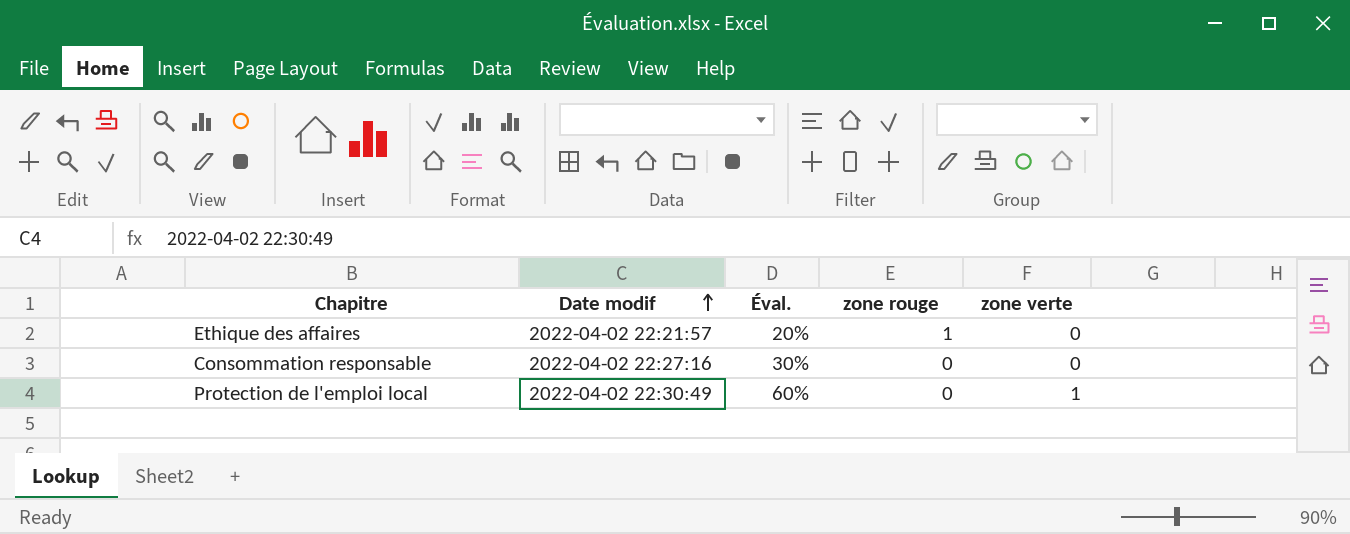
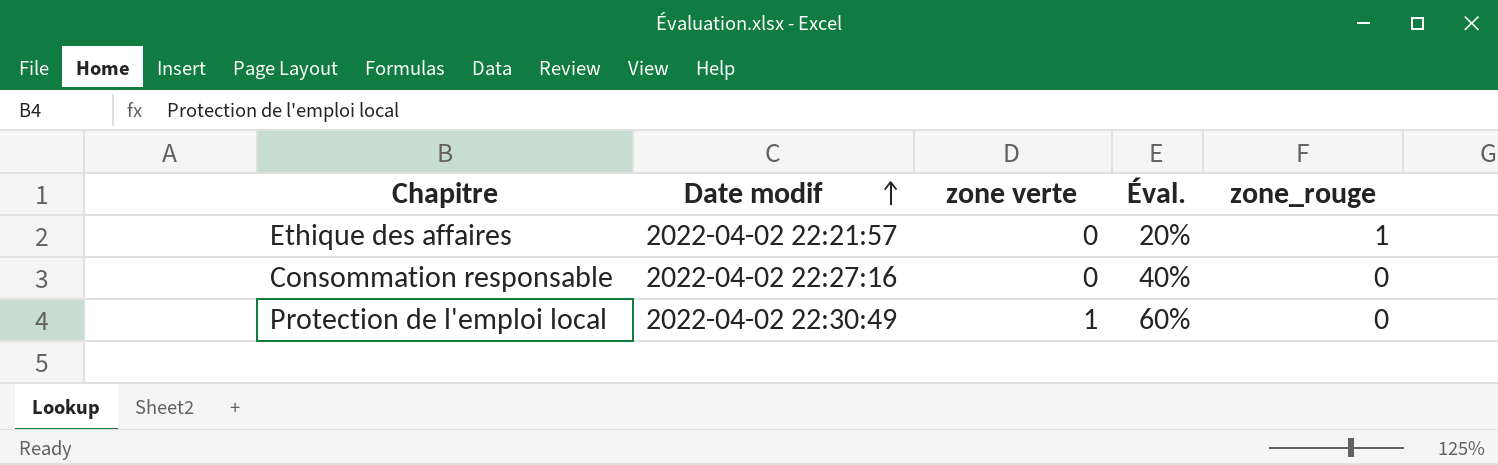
column zone verte | position: 5 -> 3
column name: zone rouge -> zone_rouge
Consommation responsable | Éval.: 30% -> 40%

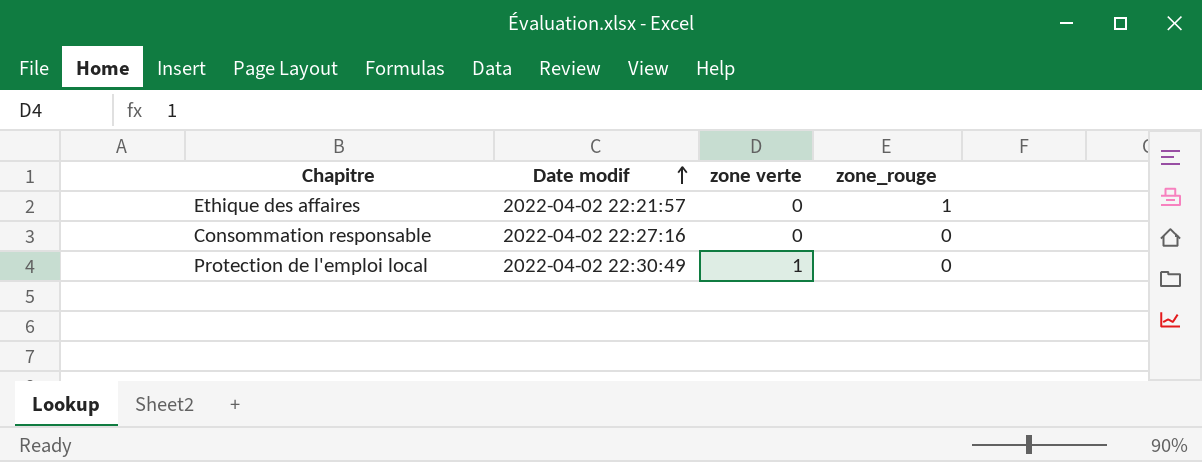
column Éval. | position: 4 -> none

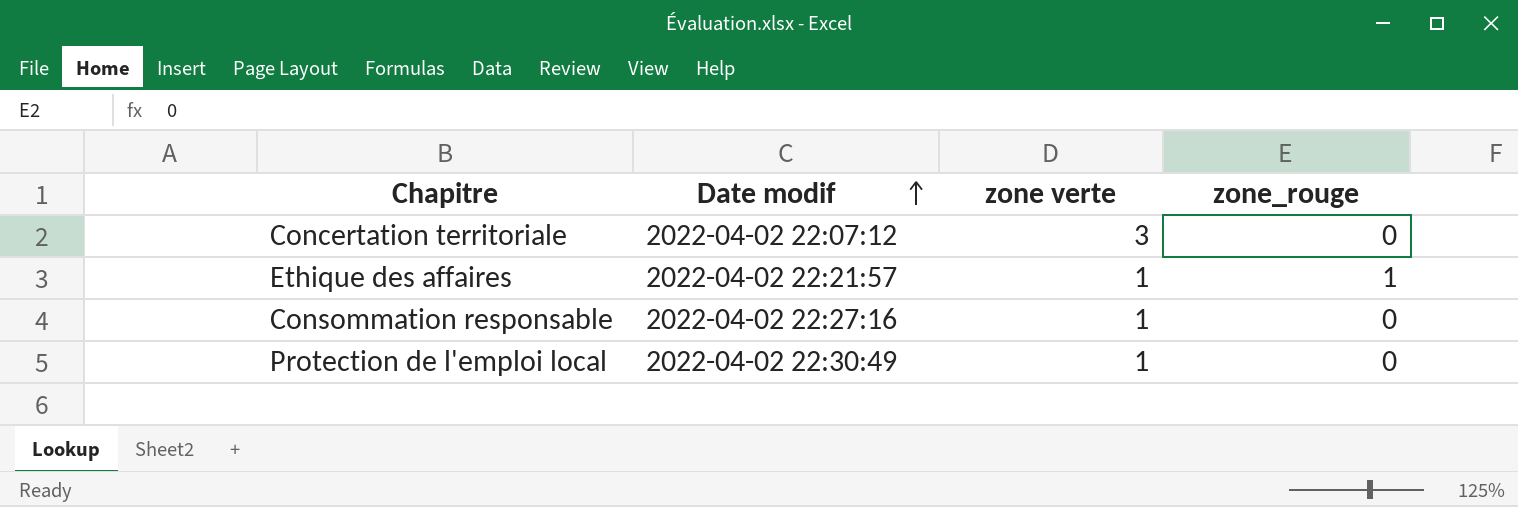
row Concertation territoriale: none -> 2022-04-02 22:07:12 | 3 | 0
Ethique des affaires | zone verte: 0 -> 1
Consommation responsable | zone verte: 0 -> 1

